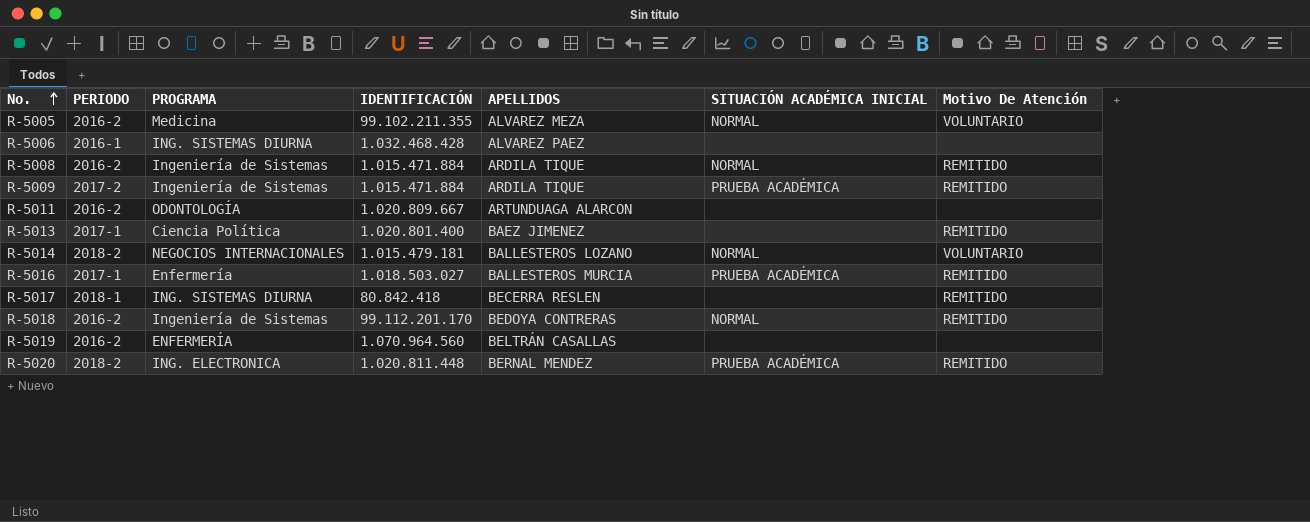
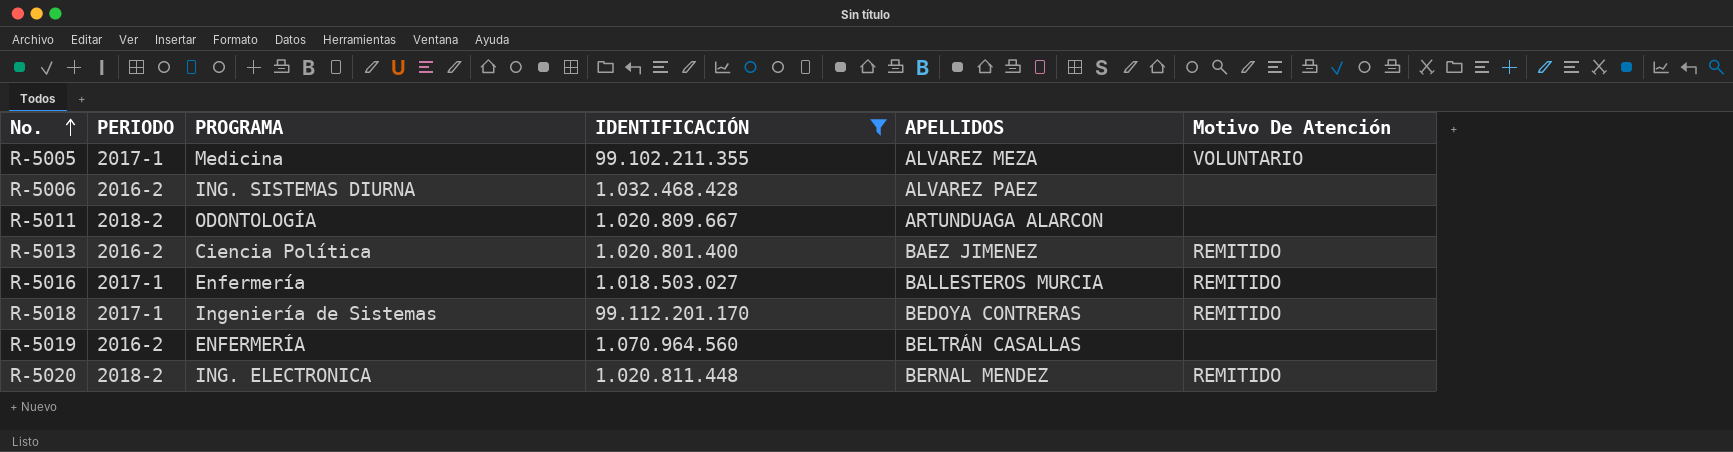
filter: none -> IDENTIFICACIÓN >= 1.018.503.027
column SITUACIÓN ACADÉMICA INICIAL | position: 6 -> none
R-5005 | PERIODO: 2016-2 -> 2017-1
R-5006 | PERIODO: 2016-1 -> 2016-2
R-5011 | PERIODO: 2016-2 -> 2018-2
R-5013 | PERIODO: 2017-1 -> 2016-2
R-5018 | PERIODO: 2016-2 -> 2017-1

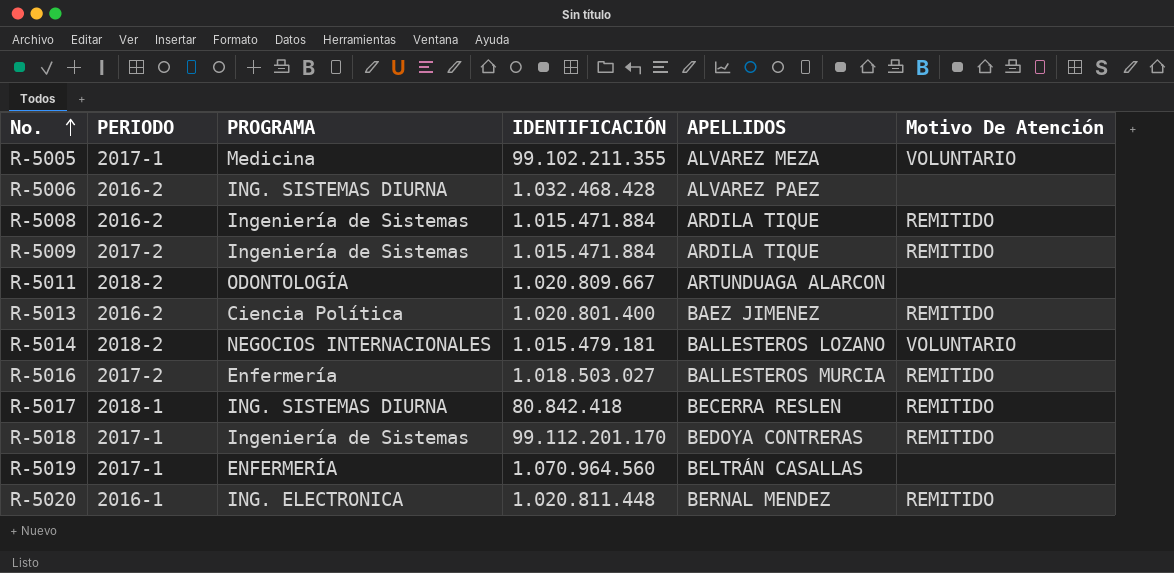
filter: IDENTIFICACIÓN >= 1.018.503.027 -> none
R-5016 | PERIODO: 2017-1 -> 2017-2
R-5019 | PERIODO: 2016-2 -> 2017-1
R-5020 | PERIODO: 2018-2 -> 2016-1

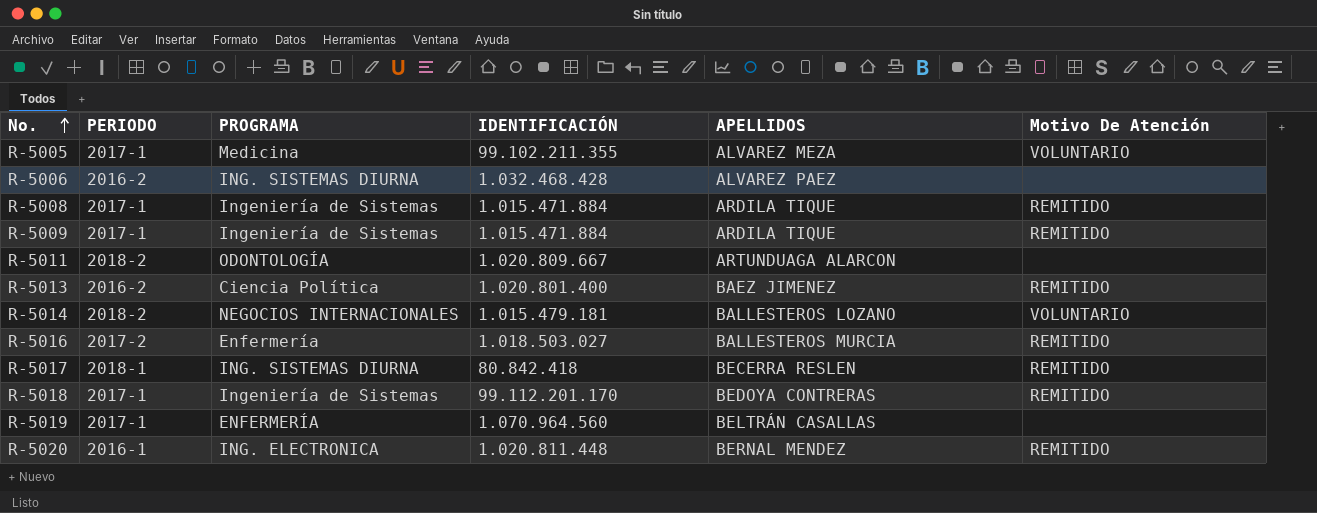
R-5008 | PERIODO: 2016-2 -> 2017-1
R-5009 | PERIODO: 2017-2 -> 2017-1

